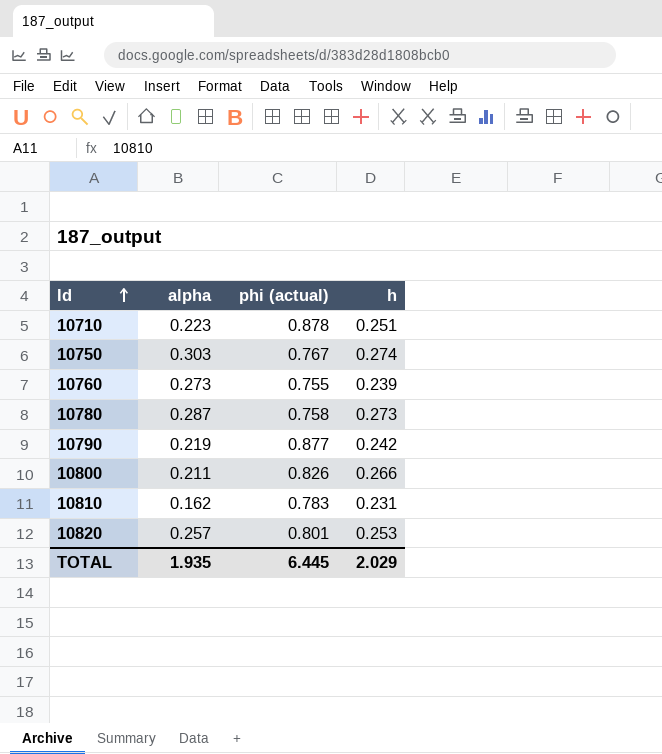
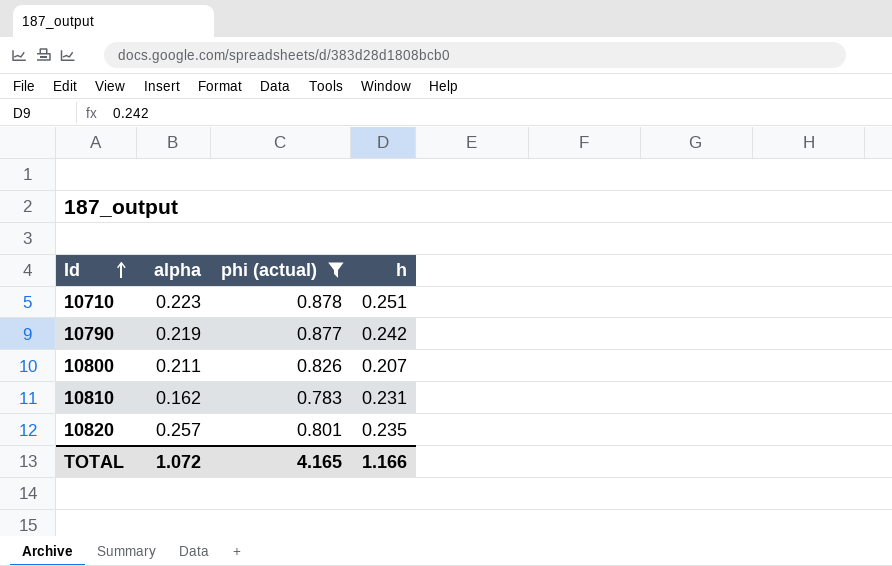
filter: none -> phi (actual) >= 0.783
10800 | h: 0.266 -> 0.207
10820 | h: 0.253 -> 0.235
TOTAL | alpha: 1.935 -> 1.072
TOTAL | phi (actual): 6.445 -> 4.165
TOTAL | h: 2.029 -> 1.166

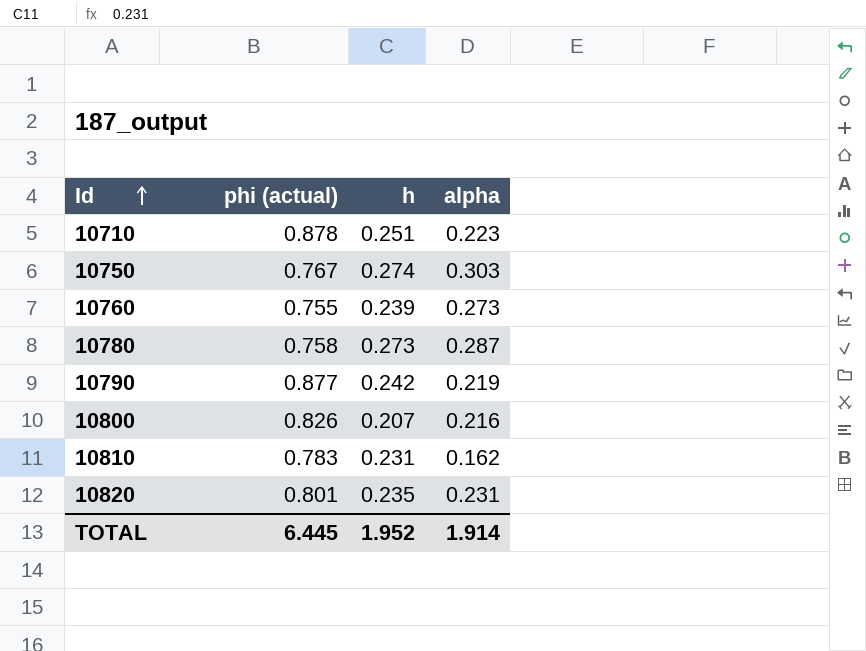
filter: phi (actual) >= 0.783 -> none
column alpha | position: 2 -> 4
10800 | alpha: 0.211 -> 0.216
10820 | alpha: 0.257 -> 0.231
TOTAL | phi (actual): 4.165 -> 6.445
TOTAL | h: 1.166 -> 1.952
TOTAL | alpha: 1.072 -> 1.914

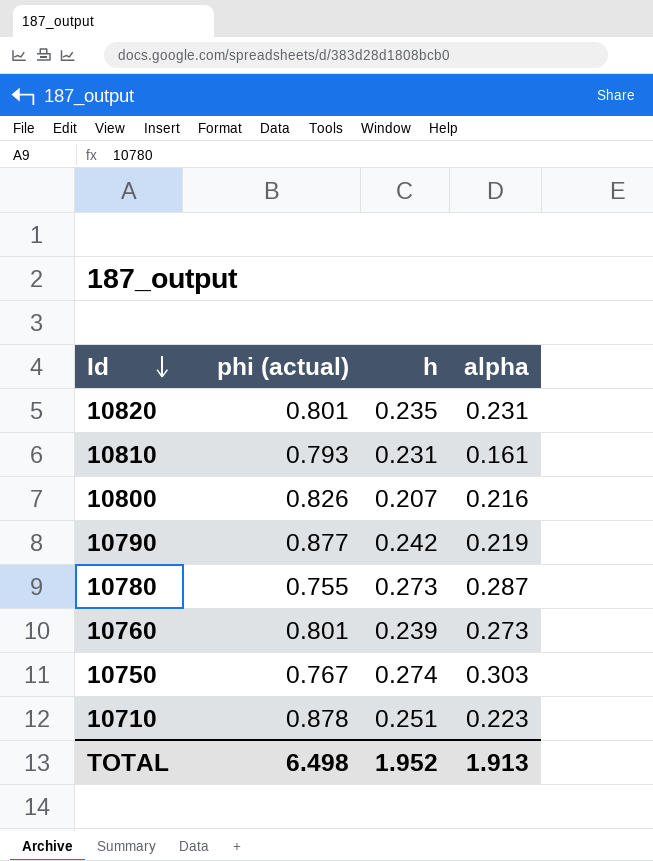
row order: Id ascending -> Id descending
10810 | phi (actual): 0.783 -> 0.793
10810 | alpha: 0.162 -> 0.161
10780 | phi (actual): 0.758 -> 0.755
10760 | phi (actual): 0.755 -> 0.801
TOTAL | phi (actual): 6.445 -> 6.498
TOTAL | alpha: 1.914 -> 1.913

